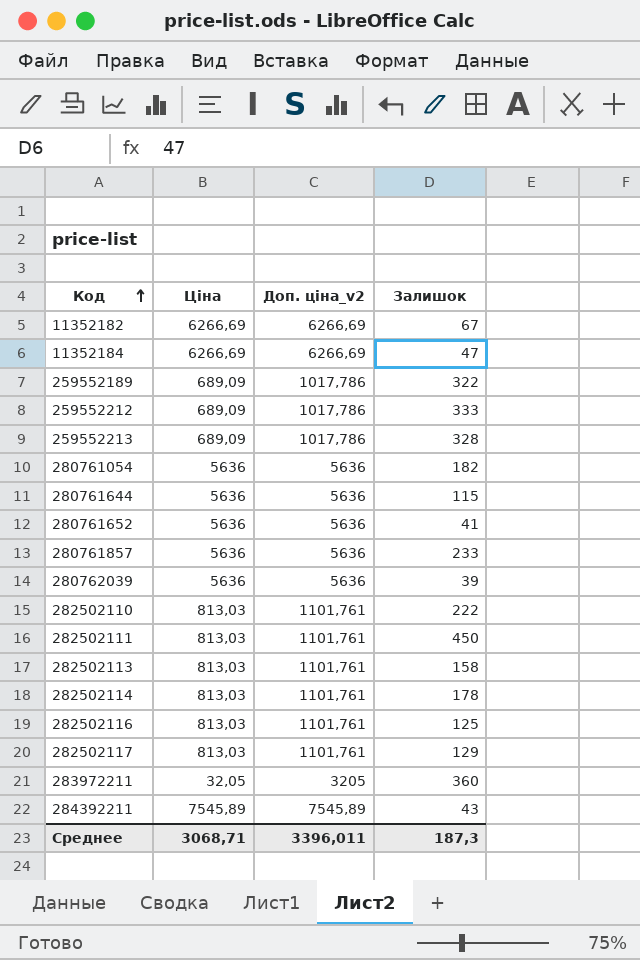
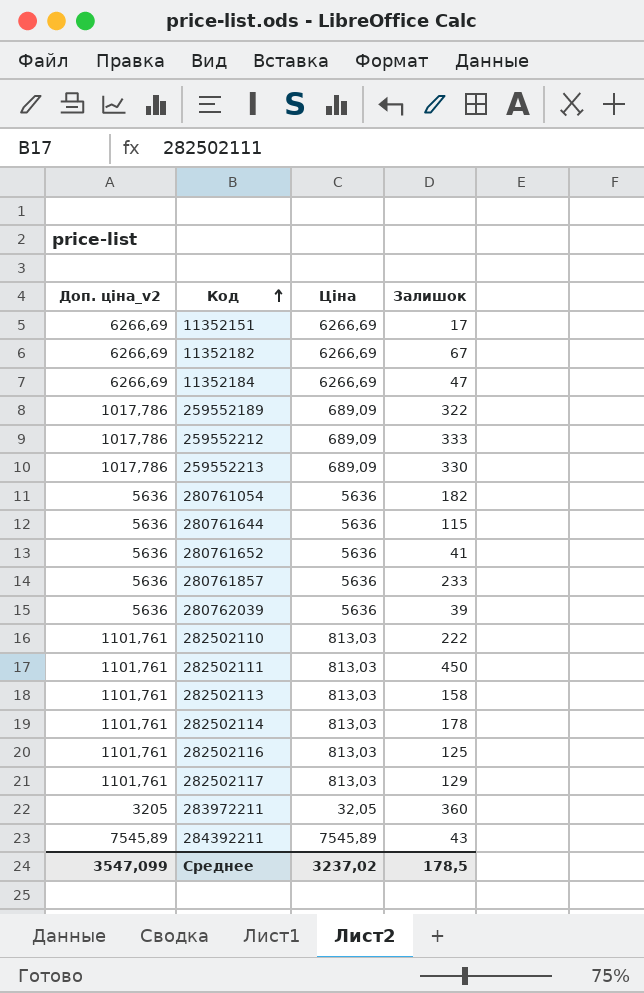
column Доп. ціна_v2 | position: 3 -> 1
row 11352151: none -> 6266,69 | 6266,69 | 17
259552213 | Залишок: 328 -> 330
Среднее | Доп. ціна_v2: 3396,011 -> 3547,099
Среднее | Ціна: 3068,71 -> 3237,02
Среднее | Залишок: 187,3 -> 178,5

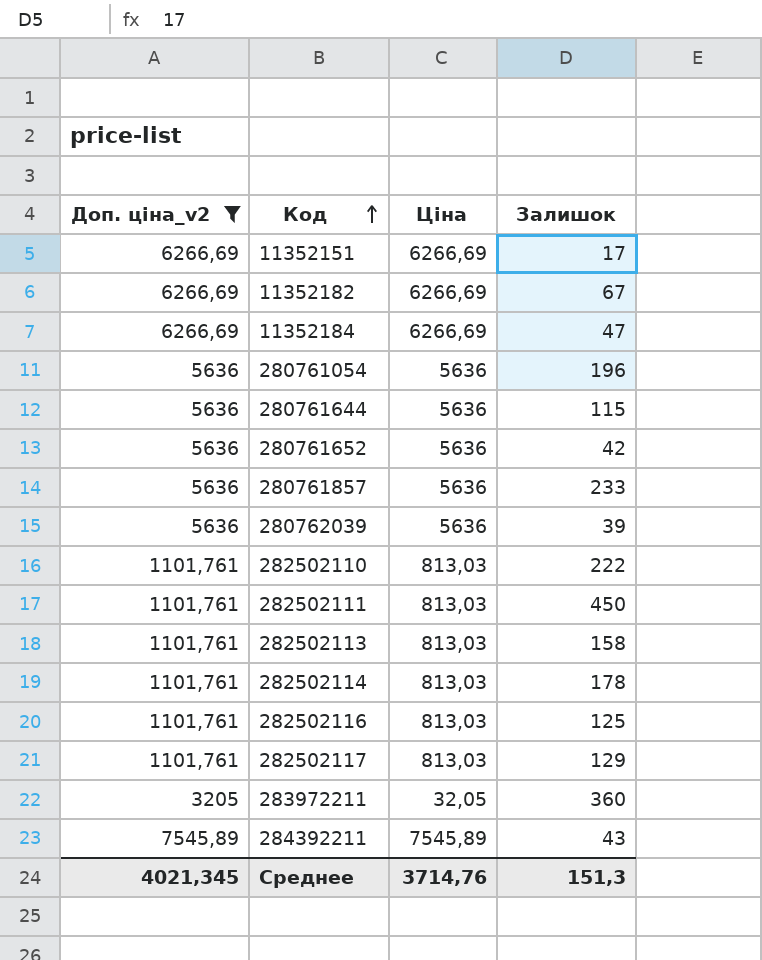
filter: none -> Доп. ціна_v2 != 1017,786
280761054 | Залишок: 182 -> 196
280761652 | Залишок: 41 -> 42
Среднее | Доп. ціна_v2: 3547,099 -> 4021,345
Среднее | Ціна: 3237,02 -> 3714,76
Среднее | Залишок: 178,5 -> 151,3

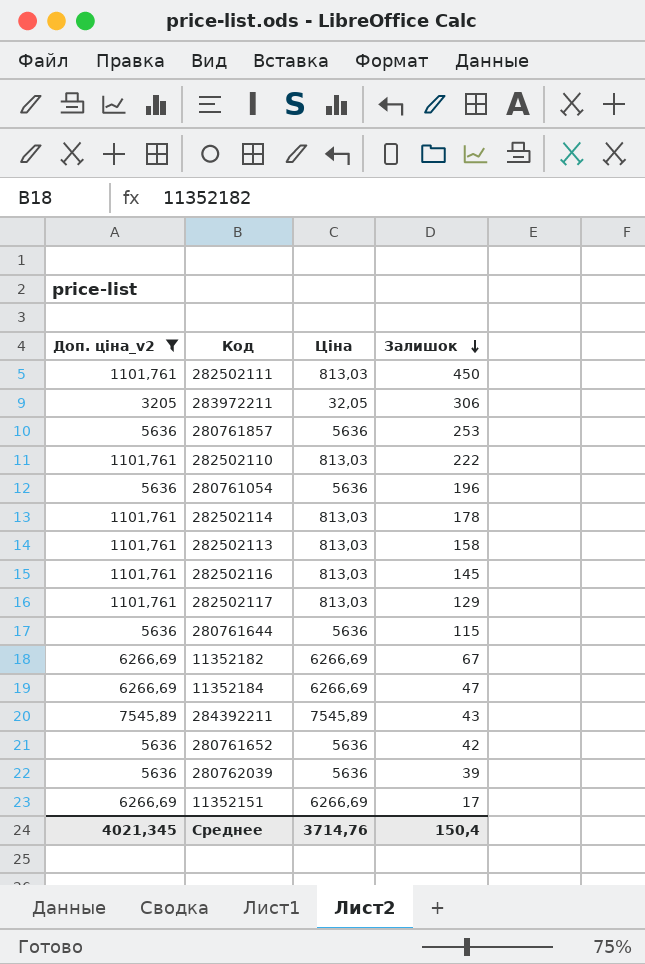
row order: Код ascending -> Залишок descending
283972211 | Залишок: 360 -> 306
280761857 | Залишок: 233 -> 253
282502116 | Залишок: 125 -> 145
Среднее | Залишок: 151,3 -> 150,4

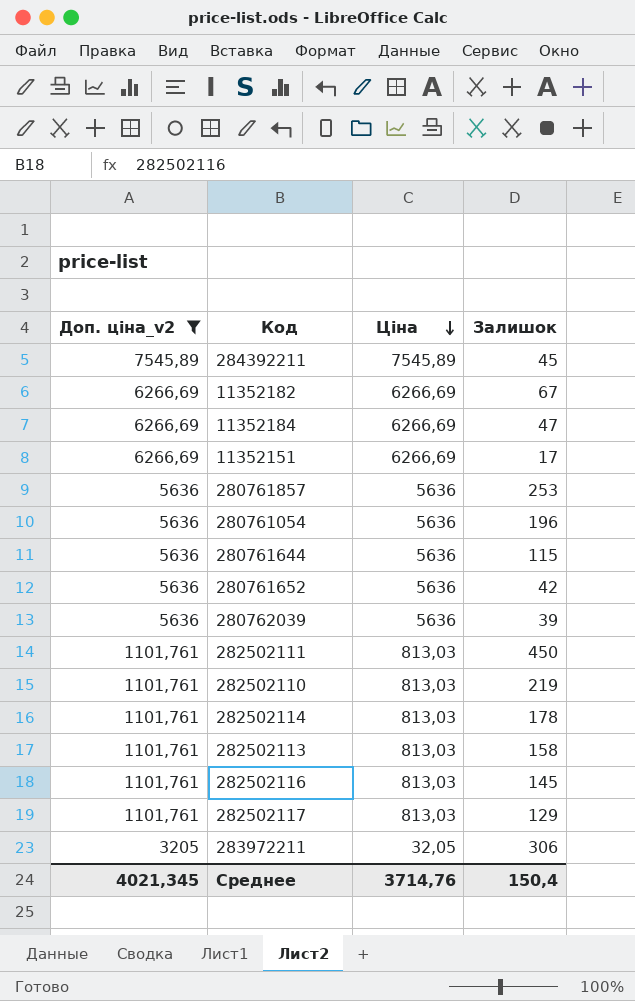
row order: Залишок descending -> Ціна descending
284392211 | Залишок: 43 -> 45
282502110 | Залишок: 222 -> 219

